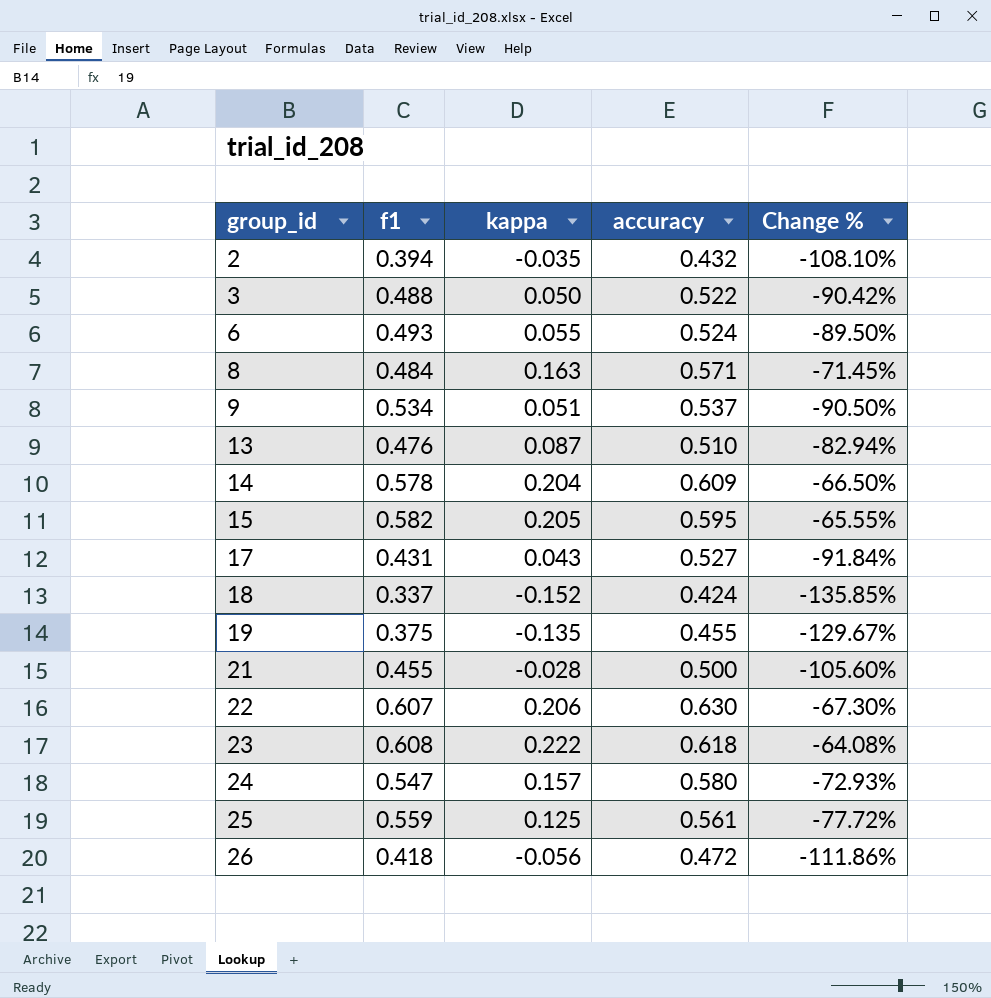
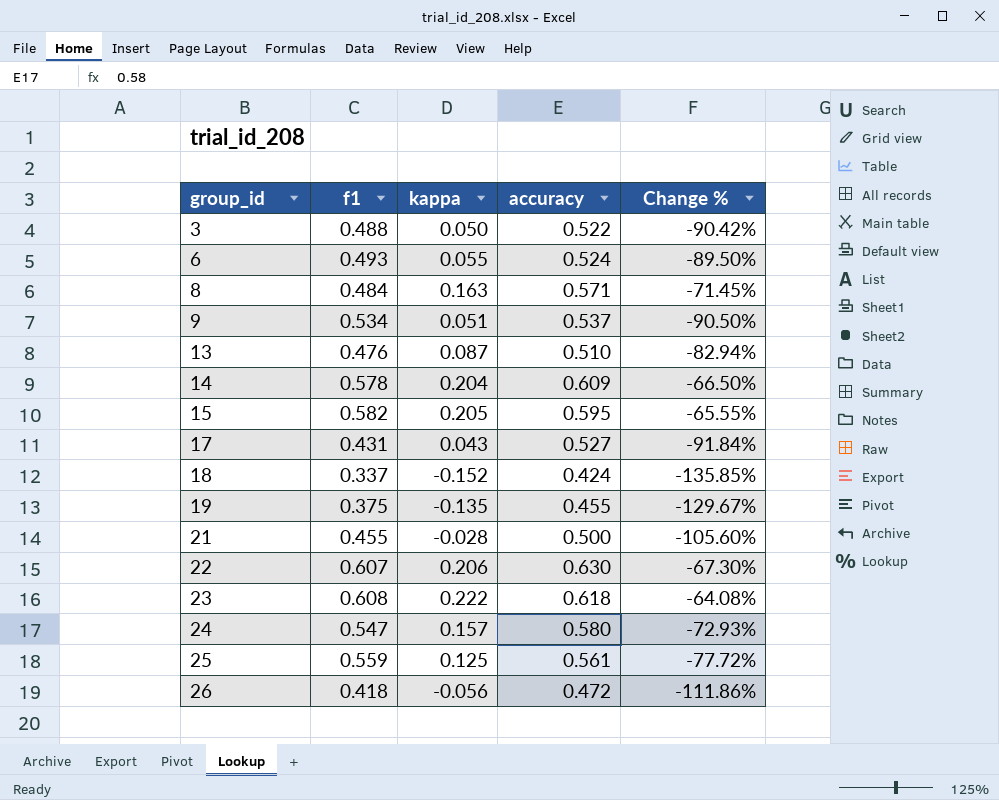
row 2: 0.394 | -0.035 | 0.432 | -108.10% -> none

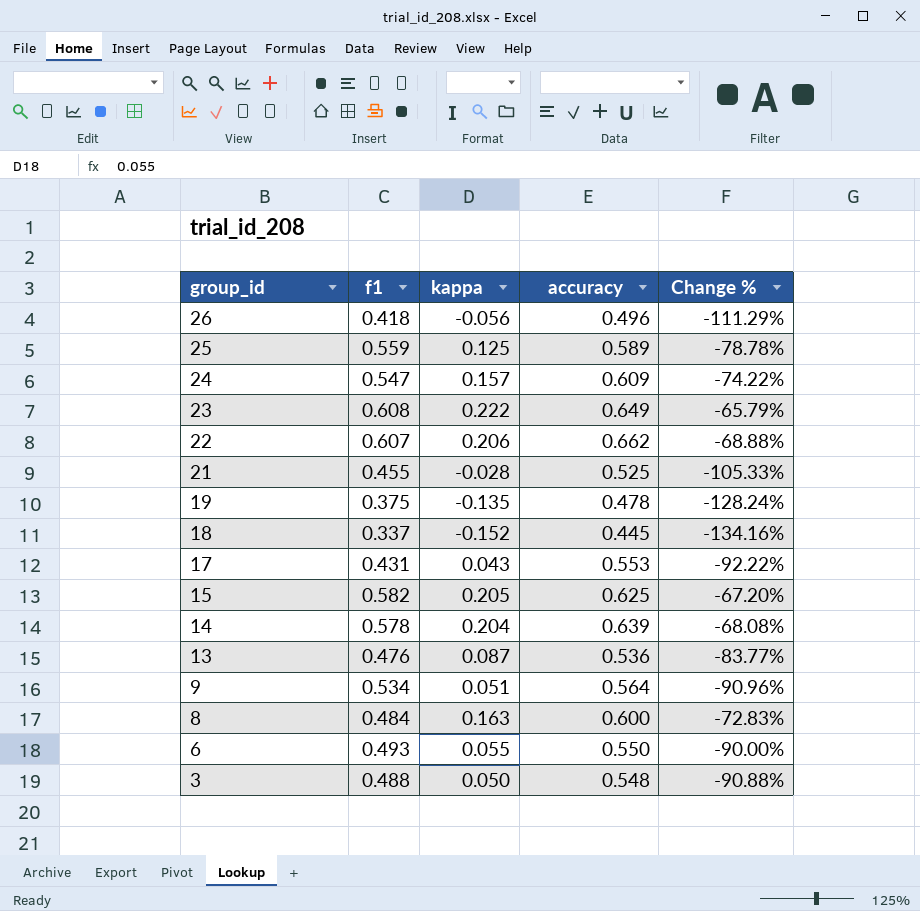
row order: group_id ascending -> group_id descending
26 | accuracy: 0.472 -> 0.496
26 | Change %: -111.86% -> -111.29%
25 | accuracy: 0.561 -> 0.589
25 | Change %: -77.72% -> -78.78%
24 | accuracy: 0.580 -> 0.609
24 | Change %: -72.93% -> -74.22%
23 | accuracy: 0.618 -> 0.649
23 | Change %: -64.08% -> -65.79%
22 | accuracy: 0.630 -> 0.662
22 | Change %: -67.30% -> -68.88%
21 | accuracy: 0.500 -> 0.525
21 | Change %: -105.60% -> -105.33%
19 | accuracy: 0.455 -> 0.478
19 | Change %: -129.67% -> -128.24%
18 | accuracy: 0.424 -> 0.445
18 | Change %: -135.85% -> -134.16%
17 | accuracy: 0.527 -> 0.553
17 | Change %: -91.84% -> -92.22%
15 | accuracy: 0.595 -> 0.625
15 | Change %: -65.55% -> -67.20%
14 | accuracy: 0.609 -> 0.639
14 | Change %: -66.50% -> -68.08%
13 | accuracy: 0.510 -> 0.536
13 | Change %: -82.94% -> -83.77%
9 | accuracy: 0.537 -> 0.564
9 | Change %: -90.50% -> -90.96%
8 | accuracy: 0.571 -> 0.600
8 | Change %: -71.45% -> -72.83%
6 | accuracy: 0.524 -> 0.550
6 | Change %: -89.50% -> -90.00%
3 | accuracy: 0.522 -> 0.548
3 | Change %: -90.42% -> -90.88%

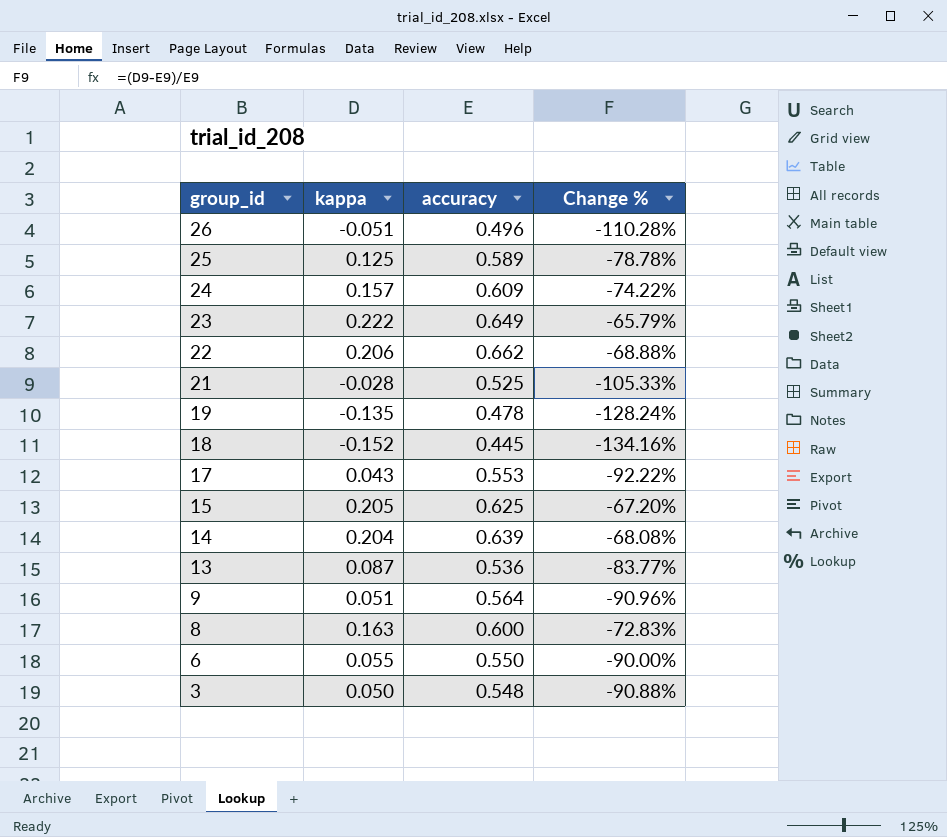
column f1 | position: 2 -> none
26 | kappa: -0.056 -> -0.051
26 | Change %: -111.29% -> -110.28%

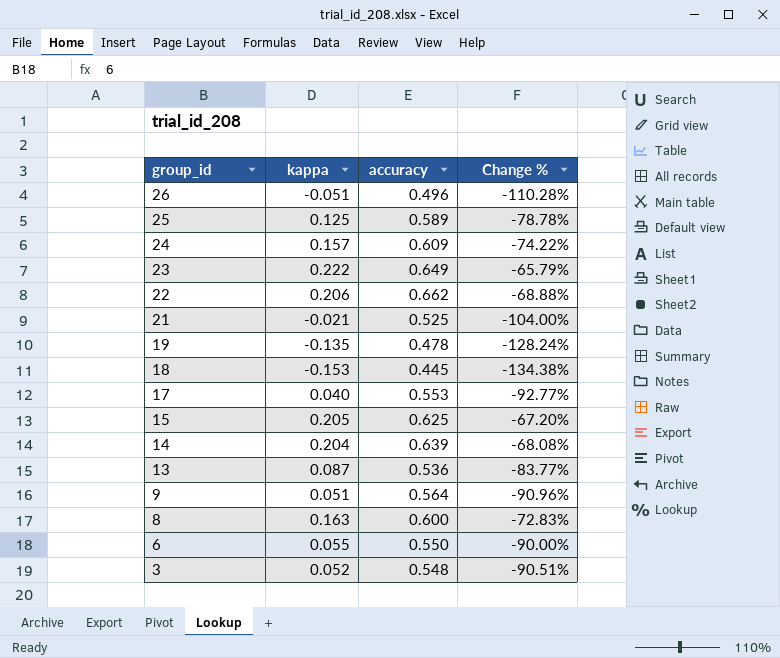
21 | kappa: -0.028 -> -0.021
21 | Change %: -105.33% -> -104.00%
18 | kappa: -0.152 -> -0.153
18 | Change %: -134.16% -> -134.38%
17 | kappa: 0.043 -> 0.040
17 | Change %: -92.22% -> -92.77%
3 | kappa: 0.050 -> 0.052
3 | Change %: -90.88% -> -90.51%

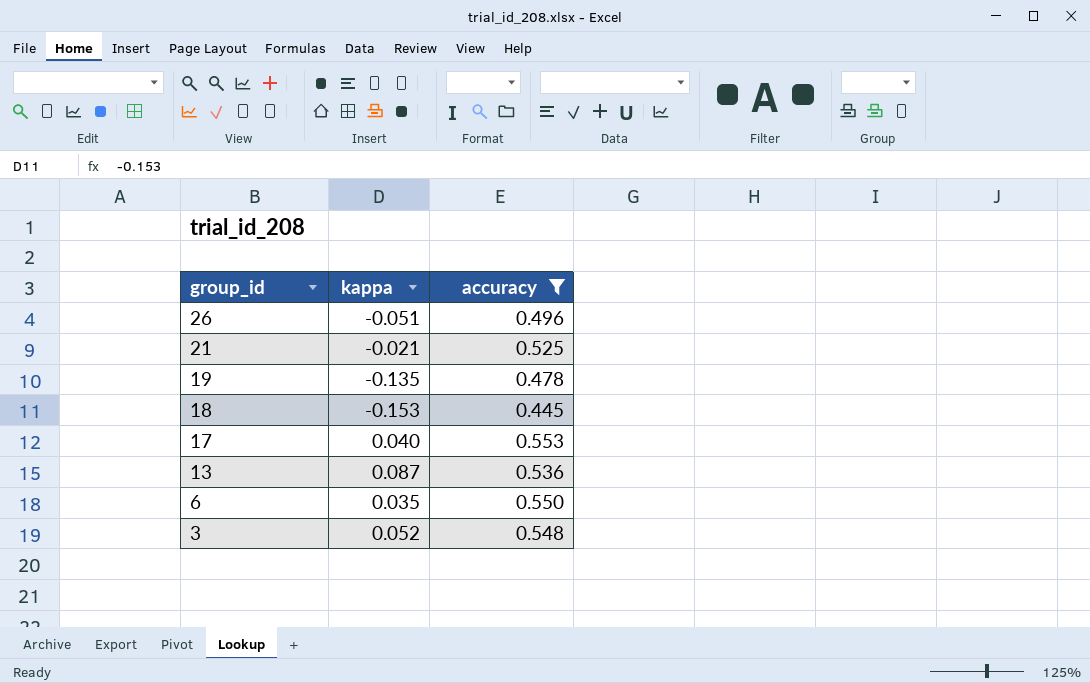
filter: none -> accuracy <= 0.553
column Change % | formula: ([kappa] - [accuracy]) / [accuracy] -> none
6 | kappa: 0.055 -> 0.035

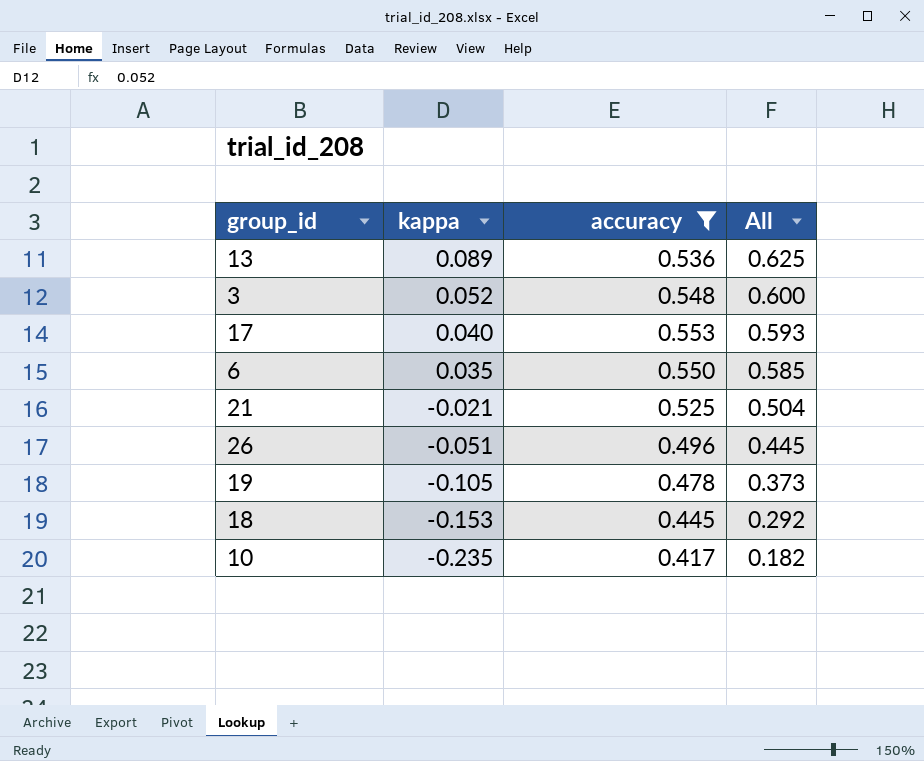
row order: group_id descending -> kappa descending
column All | formula: none -> [kappa] + [accuracy]
13 | kappa: 0.087 -> 0.089
19 | kappa: -0.135 -> -0.105
row 10: none -> -0.235 | 0.417 | 0.182

